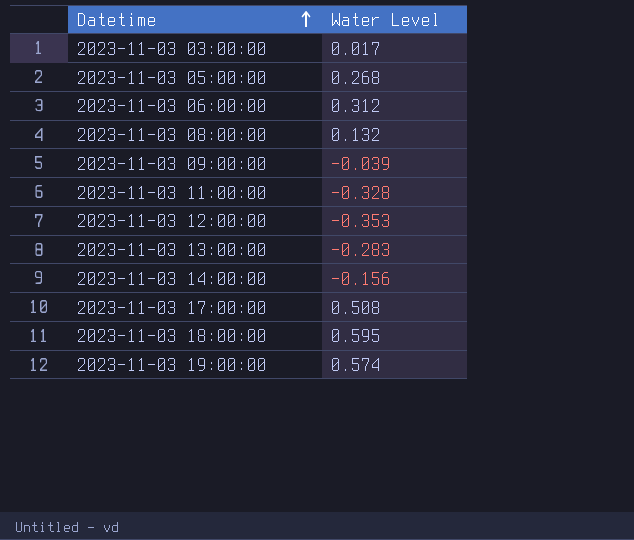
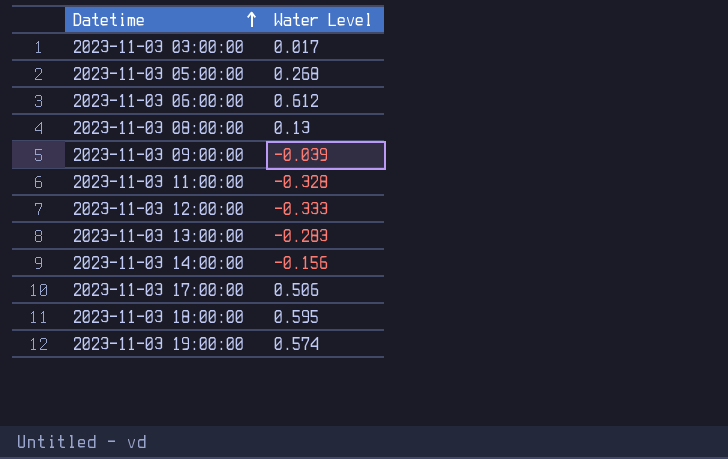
2023-11-03 06:00:00 | Water Level: 0.312 -> 0.612
2023-11-03 08:00:00 | Water Level: 0.132 -> 0.13
2023-11-03 12:00:00 | Water Level: -0.353 -> -0.333
2023-11-03 17:00:00 | Water Level: 0.508 -> 0.506

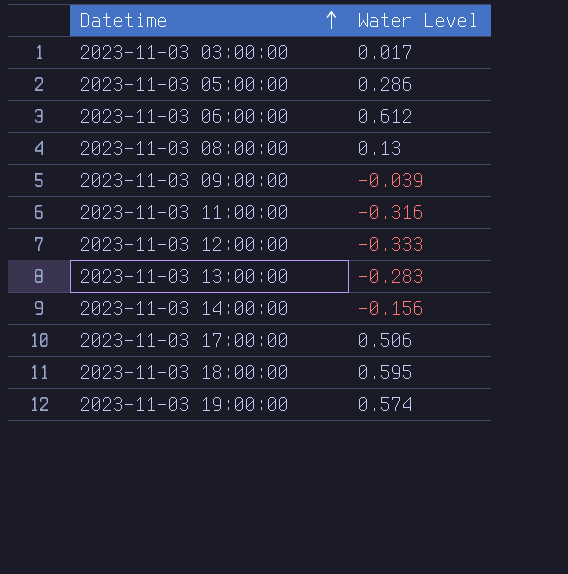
2023-11-03 05:00:00 | Water Level: 0.268 -> 0.286
2023-11-03 11:00:00 | Water Level: -0.328 -> -0.316

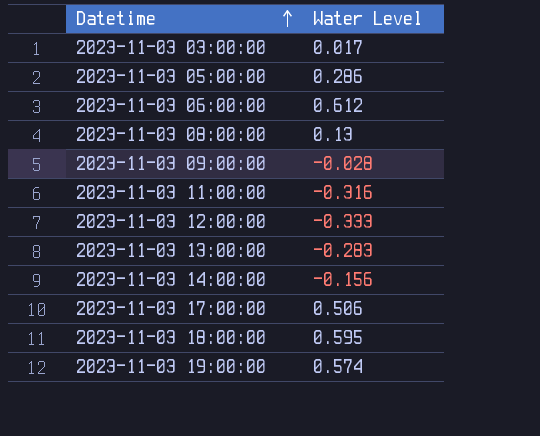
2023-11-03 09:00:00 | Water Level: -0.039 -> -0.028

